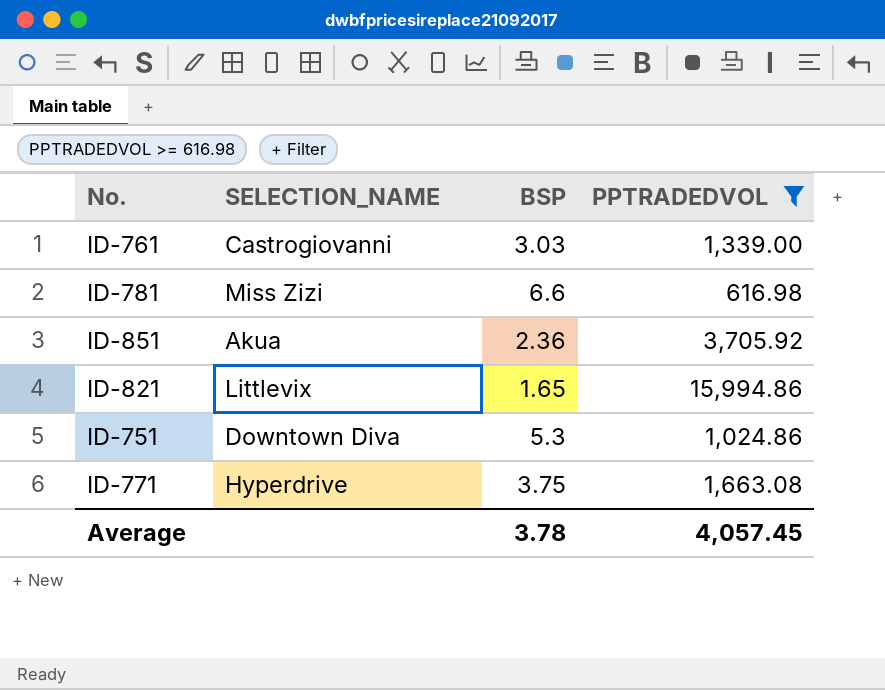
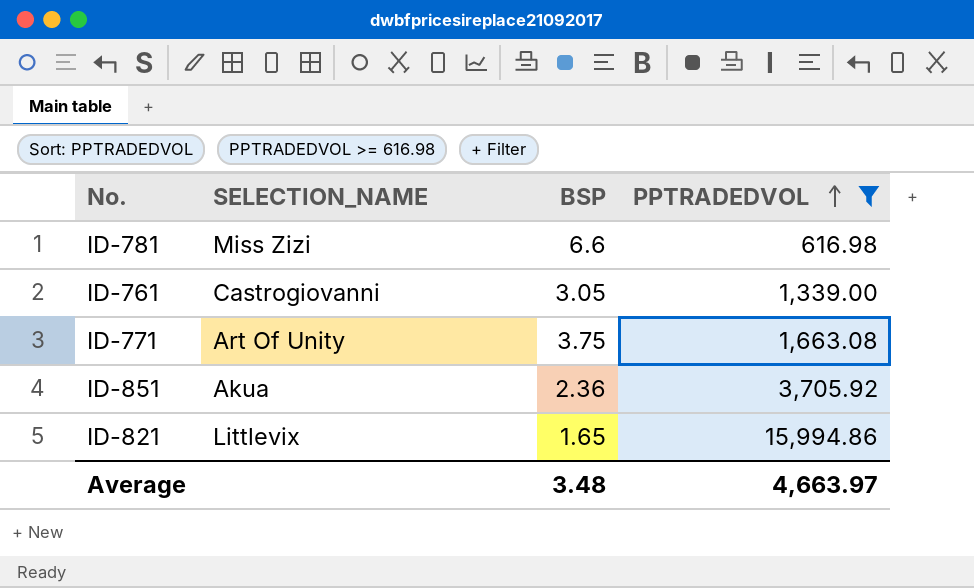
row order: none -> PPTRADEDVOL ascending
row ID-751: Downtown Diva | 5.3 | 1,024.86 -> none
ID-761 | BSP: 3.03 -> 3.05
ID-771 | SELECTION_NAME: Hyperdrive -> Art Of Unity
Average | BSP: 3.78 -> 3.48
Average | PPTRADEDVOL: 4,057.45 -> 4,663.97

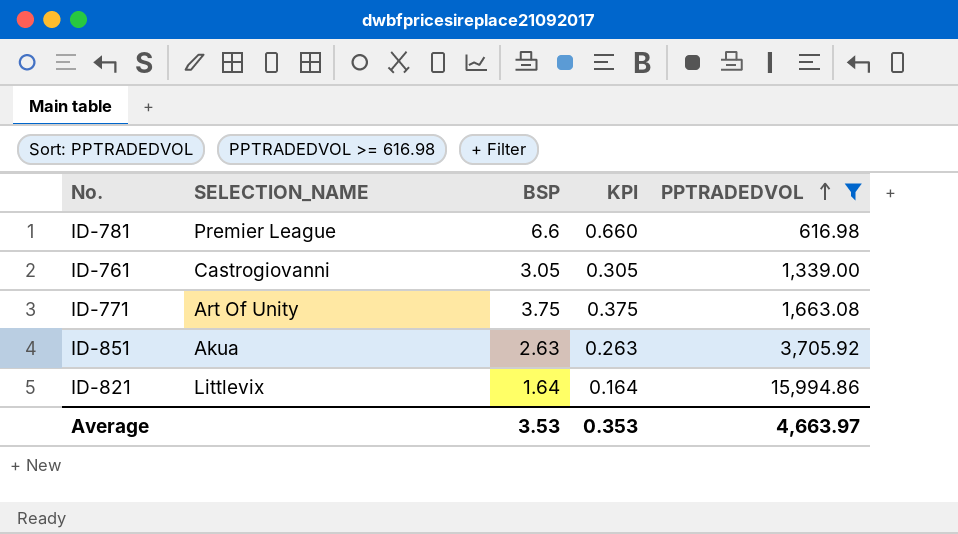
column KPI | formula: none -> [BSP] * 0.1
ID-781 | SELECTION_NAME: Miss Zizi -> Premier League
ID-851 | BSP: 2.36 -> 2.63
ID-821 | BSP: 1.65 -> 1.64
Average | BSP: 3.48 -> 3.53

